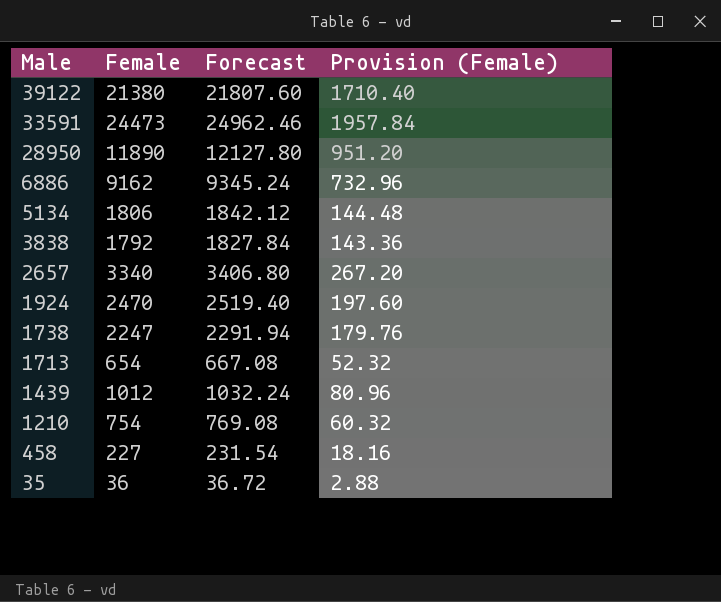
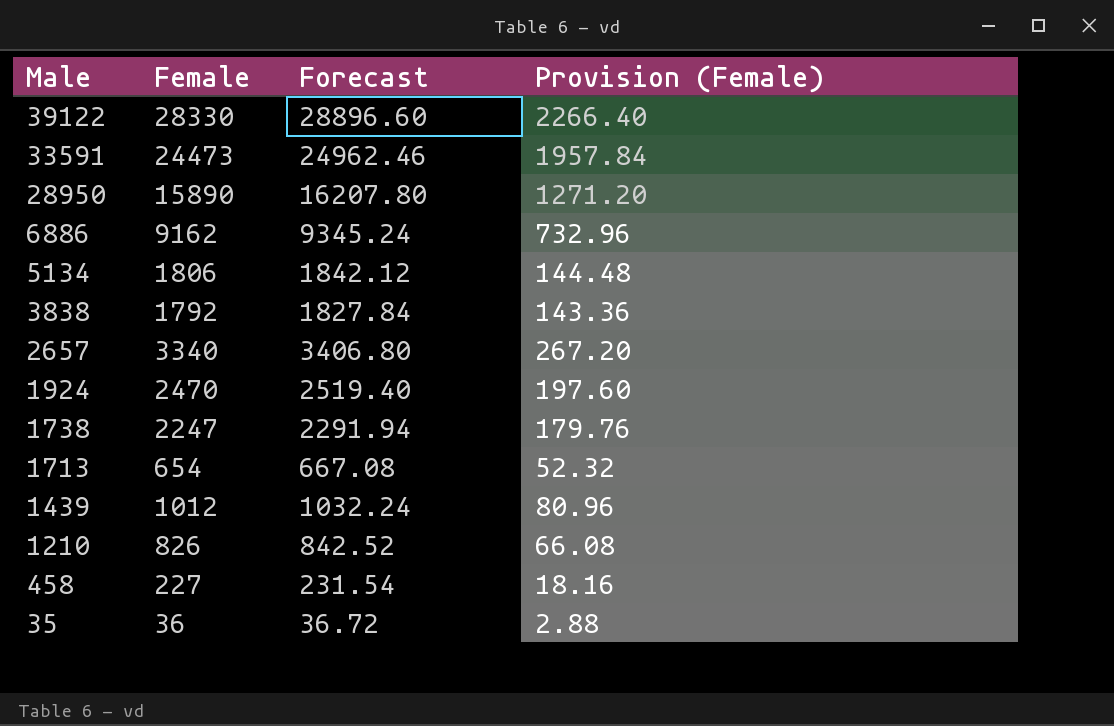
39122 | Female: 21380 -> 28330
39122 | Forecast: 21807.60 -> 28896.60
39122 | Provision (Female): 1710.40 -> 2266.40
28950 | Female: 11890 -> 15890
28950 | Forecast: 12127.80 -> 16207.80
28950 | Provision (Female): 951.20 -> 1271.20
1210 | Female: 754 -> 826
1210 | Forecast: 769.08 -> 842.52
1210 | Provision (Female): 60.32 -> 66.08

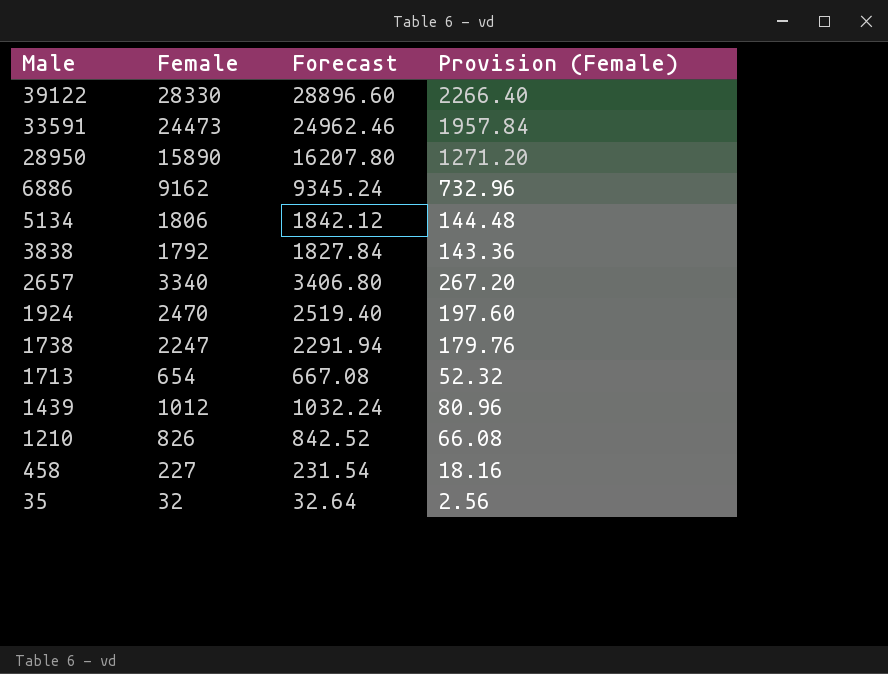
35 | Female: 36 -> 32
35 | Forecast: 36.72 -> 32.64
35 | Provision (Female): 2.88 -> 2.56

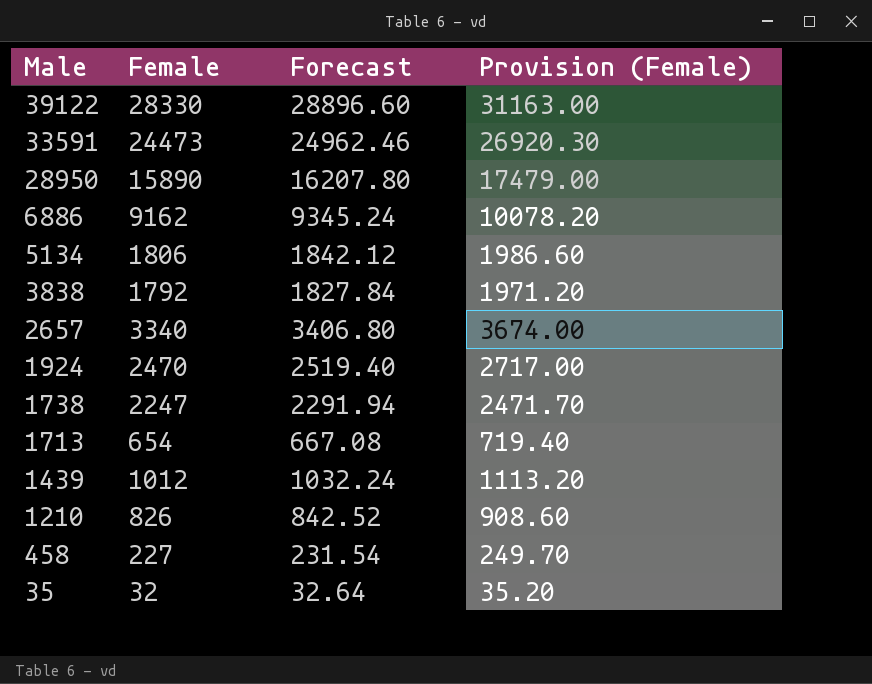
column Provision (Female) | formula: [Female] * 0.08 -> [Female] * 1.1

